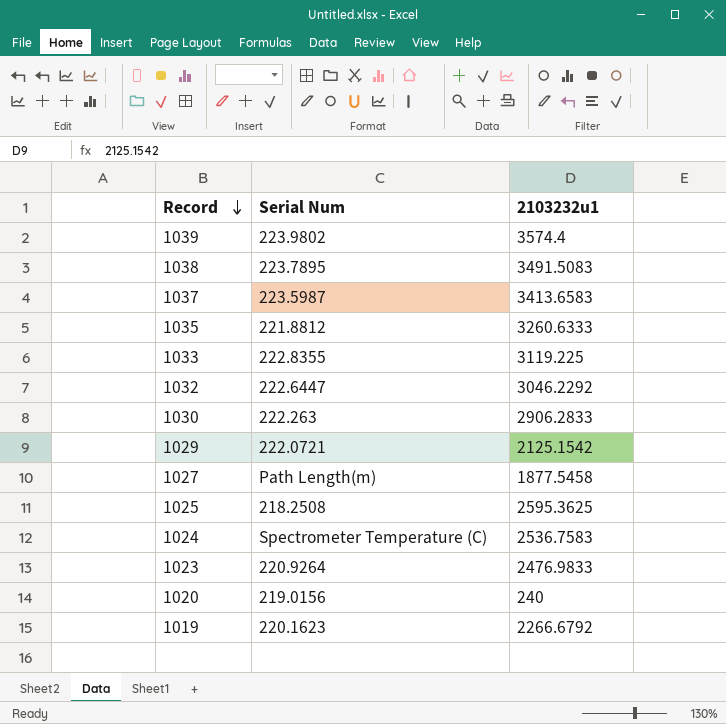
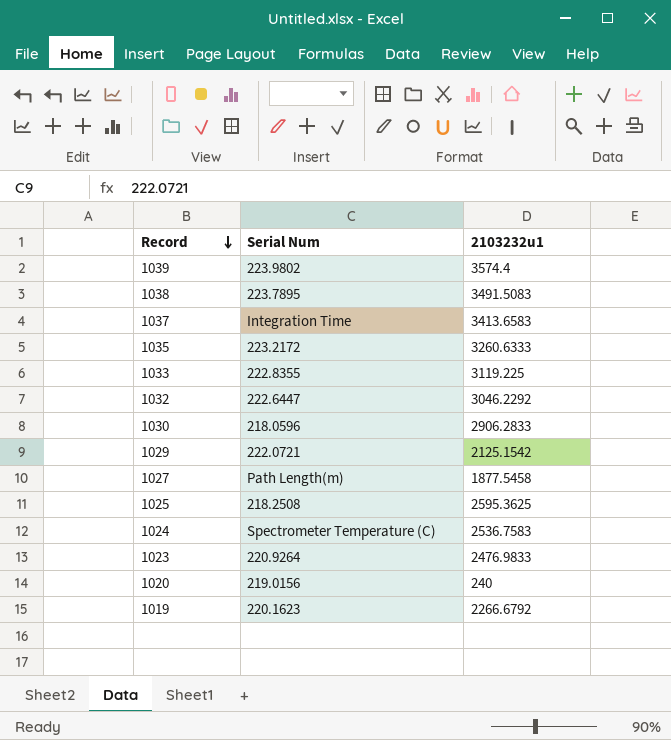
1037 | Serial Num: 223.5987 -> Integration Time
1035 | Serial Num: 221.8812 -> 223.2172
1030 | Serial Num: 222.263 -> 218.0596

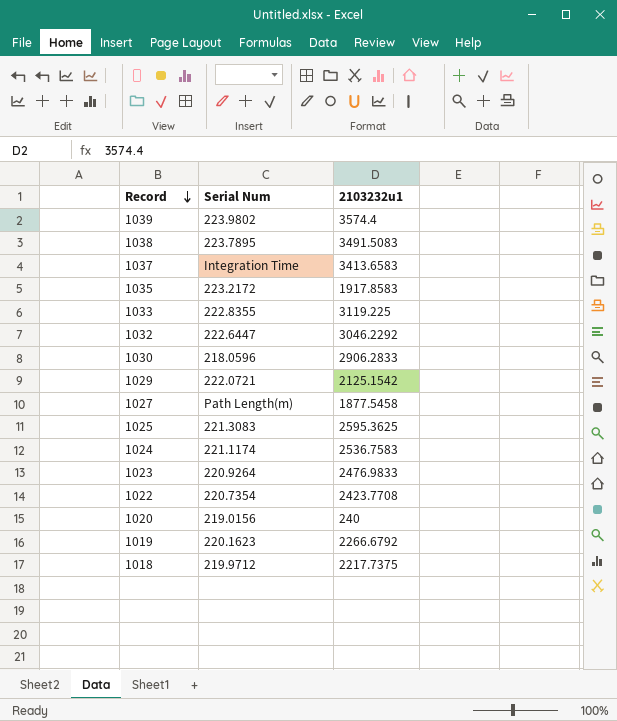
1035 | 2103232u1: 3260.6333 -> 1917.8583
1025 | Serial Num: 218.2508 -> 221.3083
1024 | Serial Num: Spectrometer Temperature (C) -> 221.1174
row 1022: none -> 220.7354 | 2423.7708
row 1018: none -> 219.9712 | 2217.7375

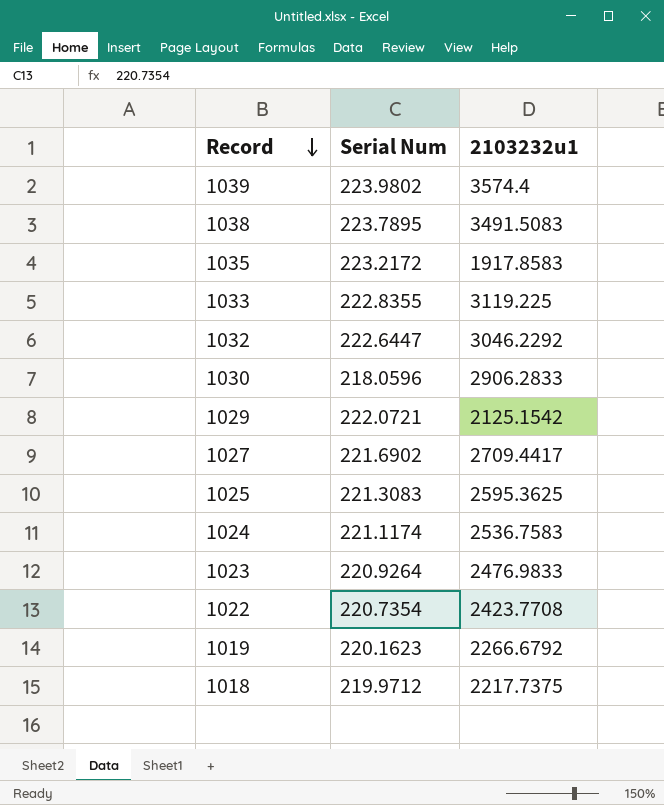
row 1037: Integration Time | 3413.6583 -> none
row 1020: 219.0156 | 240 -> none
1027 | Serial Num: Path Length(m) -> 221.6902
1027 | 2103232u1: 1877.5458 -> 2709.4417

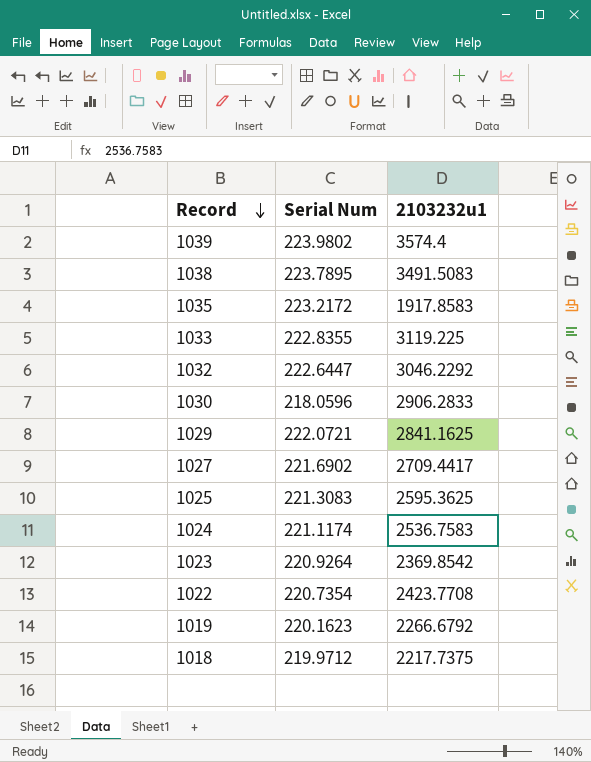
1029 | 2103232u1: 2125.1542 -> 2841.1625
1023 | 2103232u1: 2476.9833 -> 2369.8542

